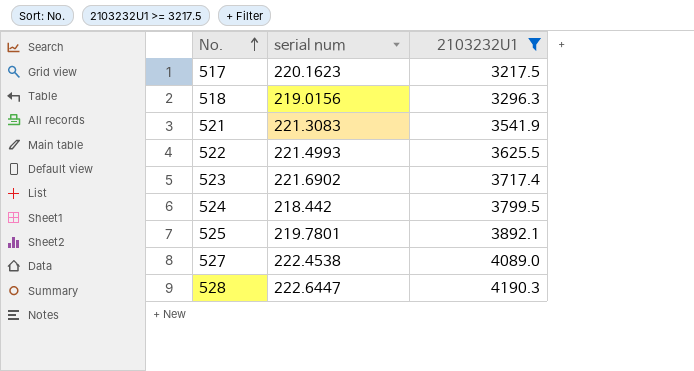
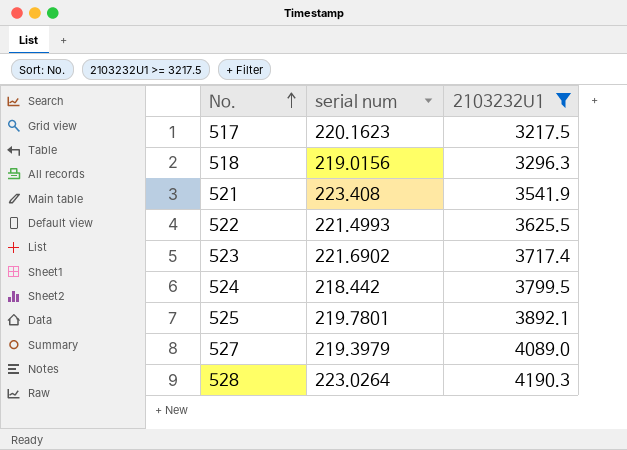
521 | serial num: 221.3083 -> 223.408
527 | serial num: 222.4538 -> 219.3979
528 | serial num: 222.6447 -> 223.0264

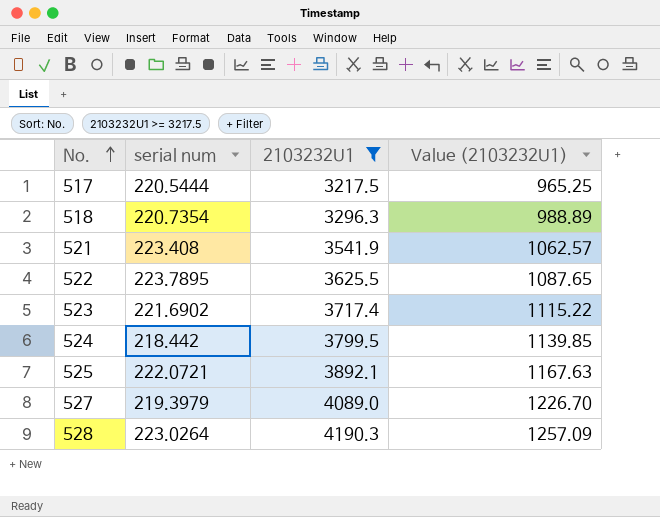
column Value (2103232U1) | formula: none -> [2103232U1] * 0.3
517 | serial num: 220.1623 -> 220.5444
518 | serial num: 219.0156 -> 220.7354
522 | serial num: 221.4993 -> 223.7895
525 | serial num: 219.7801 -> 222.0721

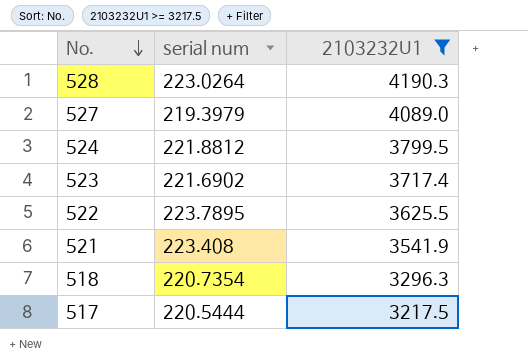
row order: No. ascending -> No. descending
column Value (2103232U1) | formula: [2103232U1] * 0.3 -> none
row 525: 222.0721 | 3892.1 | 1167.63 -> none
524 | serial num: 218.442 -> 221.8812

